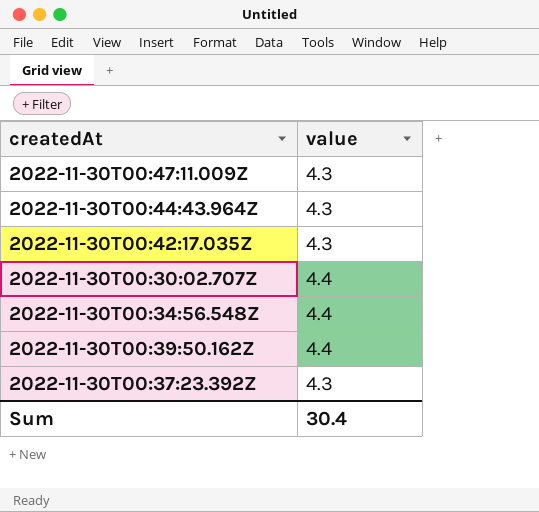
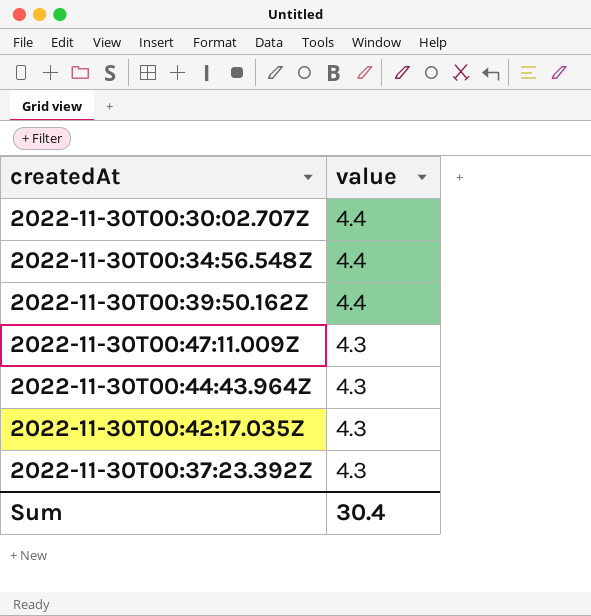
row order: none -> value descending

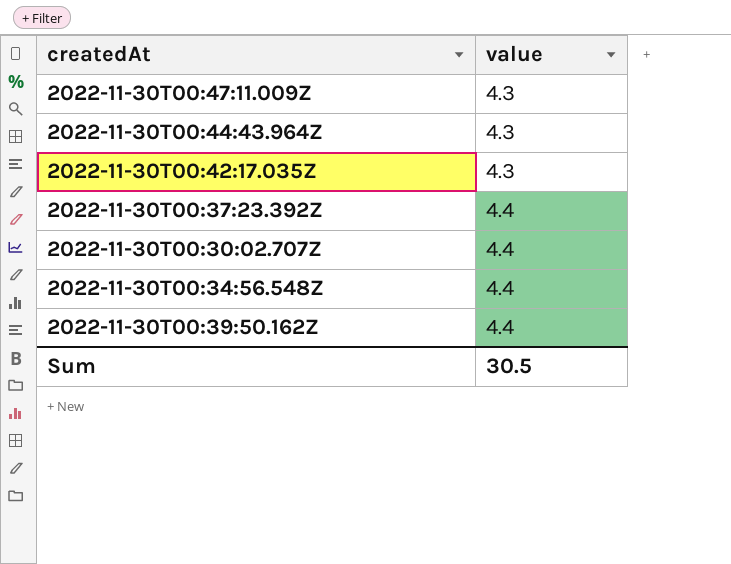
row order: value descending -> value ascending
2022-11-30T00:37:23.392Z | value: 4.3 -> 4.4
Sum | value: 30.4 -> 30.5

